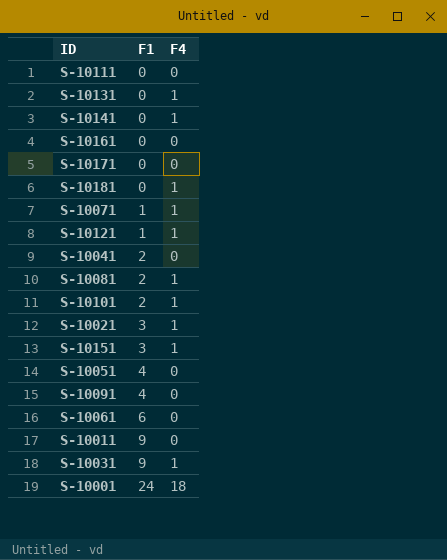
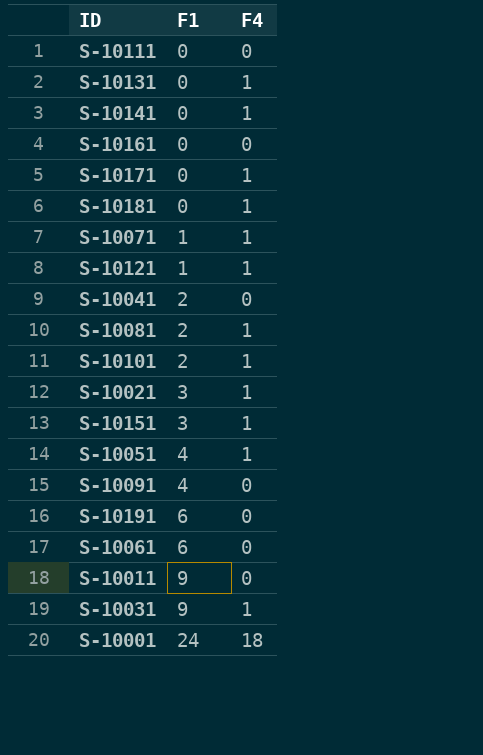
S-10171 | F4: 0 -> 1
S-10051 | F4: 0 -> 1
row S-10191: none -> 6 | 0

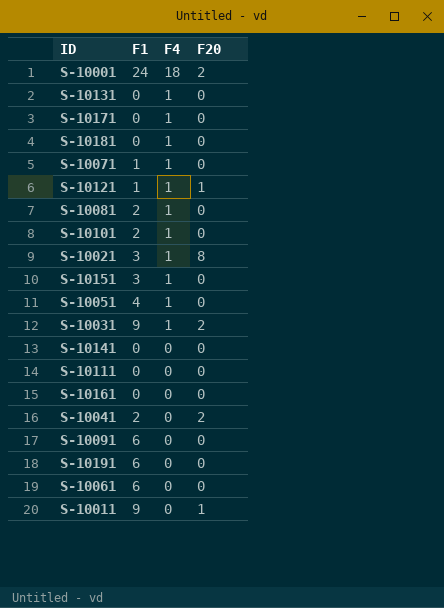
row order: F1 ascending -> F4 descending
column F20 | position: none -> 4
S-10141 | F4: 1 -> 0
S-10091 | F1: 4 -> 6

